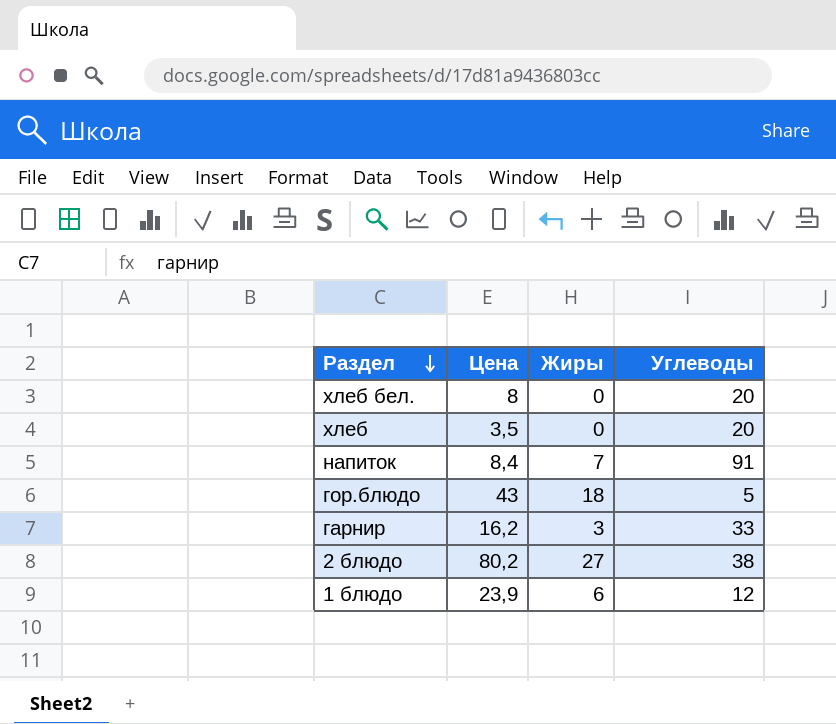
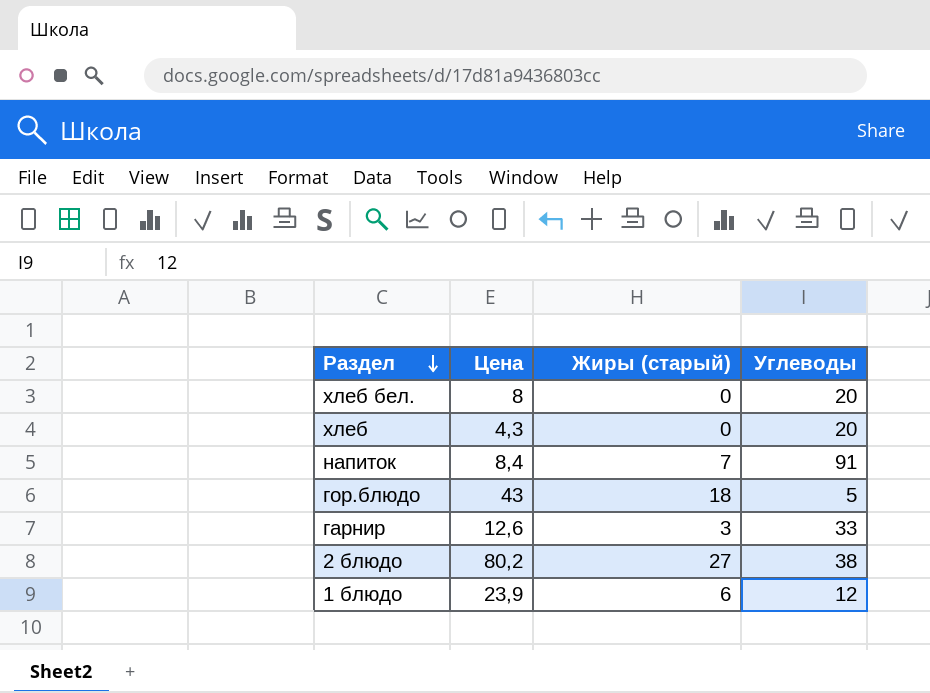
column name: Жиры -> Жиры (старый)
хлеб | Цена: 3,5 -> 4,3
гарнир | Цена: 16,2 -> 12,6

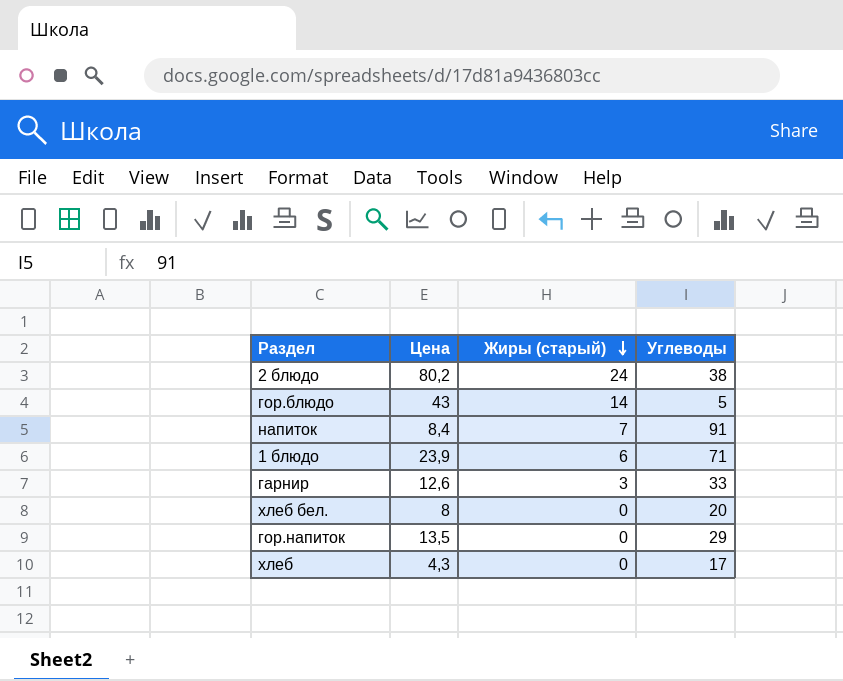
row order: Раздел descending -> Жиры (старый) descending
2 блюдо | Жиры (старый): 27 -> 24
гор.блюдо | Жиры (старый): 18 -> 14
1 блюдо | Углеводы: 12 -> 71
row гор.напиток: none -> 13,5 | 0 | 29
хлеб | Углеводы: 20 -> 17

